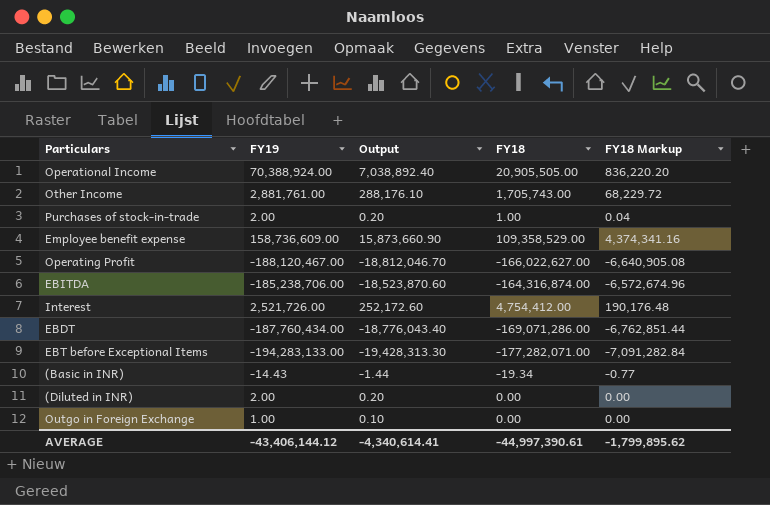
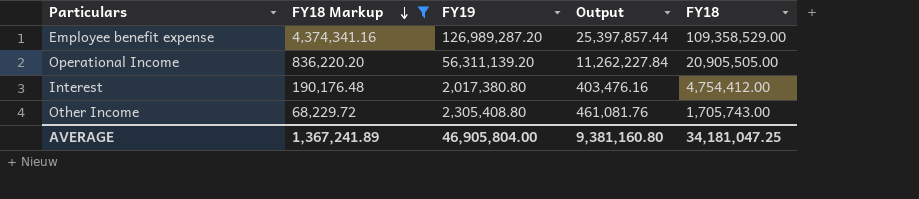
filter: none -> FY18 Markup >= 68,229.72
row order: none -> FY18 Markup descending
column FY18 Markup | position: 5 -> 2
column Output | formula: [FY19] * 0.1 -> [FY19] * 0.2
Employee benefit expense | FY19: 158,736,609.00 -> 126,989,287.20
Operational Income | FY19: 70,388,924.00 -> 56,311,139.20
Interest | FY19: 2,521,726.00 -> 2,017,380.80
Other Income | FY19: 2,881,761.00 -> 2,305,408.80
AVERAGE | FY18 Markup: -1,799,895.62 -> 1,367,241.89
AVERAGE | FY19: -43,406,144.12 -> 46,905,804.00
AVERAGE | Output: -4,340,614.41 -> 9,381,160.80
AVERAGE | FY18: -44,997,390.61 -> 34,181,047.25

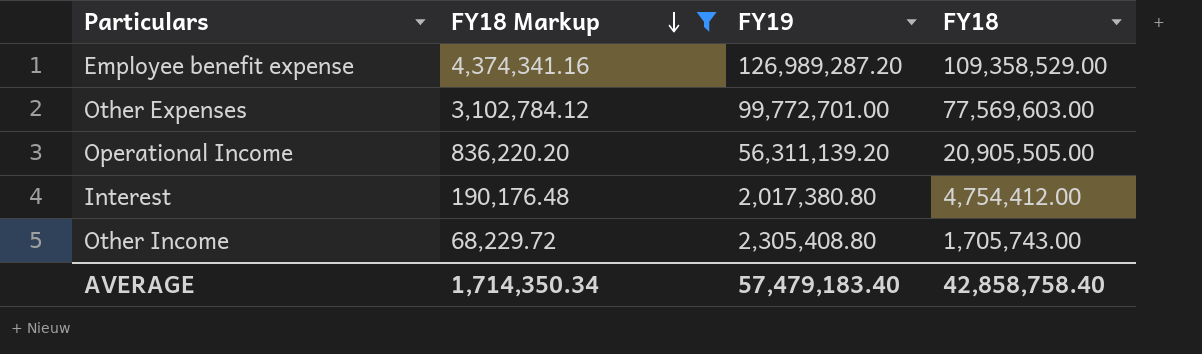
column Output | formula: [FY19] * 0.2 -> none
row Other Expenses: none -> 3,102,784.12 | 99,772,701.00 | 77,569,603.00
AVERAGE | FY18 Markup: 1,367,241.89 -> 1,714,350.34
AVERAGE | FY19: 46,905,804.00 -> 57,479,183.40
AVERAGE | FY18: 34,181,047.25 -> 42,858,758.40

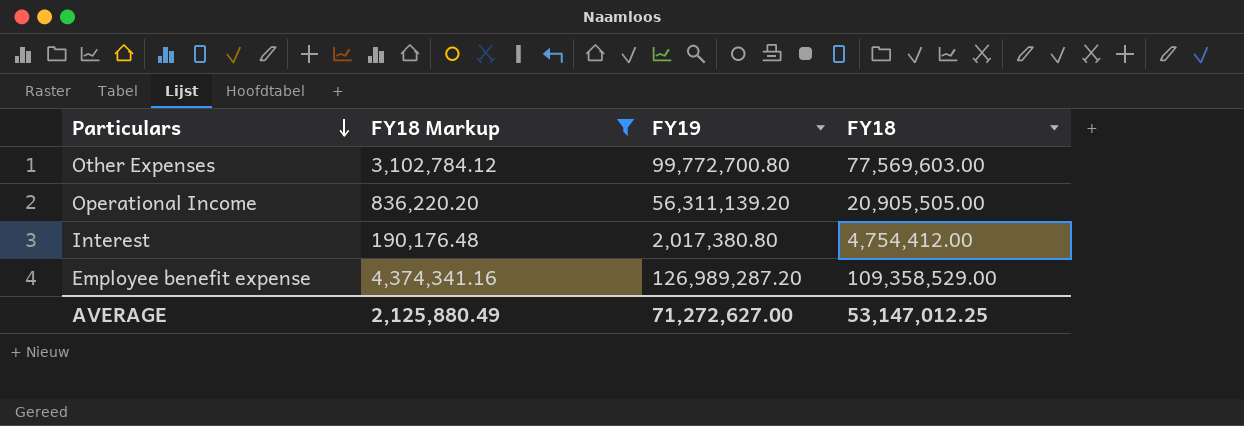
row order: FY18 Markup descending -> Particulars descending
row Other Income: 68,229.72 | 2,305,408.80 | 1,705,743.00 -> none
Other Expenses | FY19: 99,772,701.00 -> 99,772,700.80
AVERAGE | FY18 Markup: 1,714,350.34 -> 2,125,880.49
AVERAGE | FY19: 57,479,183.40 -> 71,272,627.00
AVERAGE | FY18: 42,858,758.40 -> 53,147,012.25

